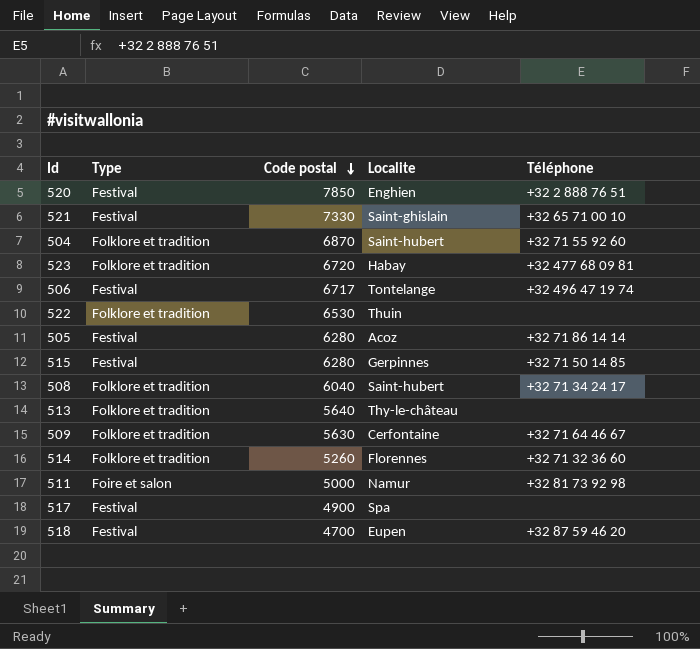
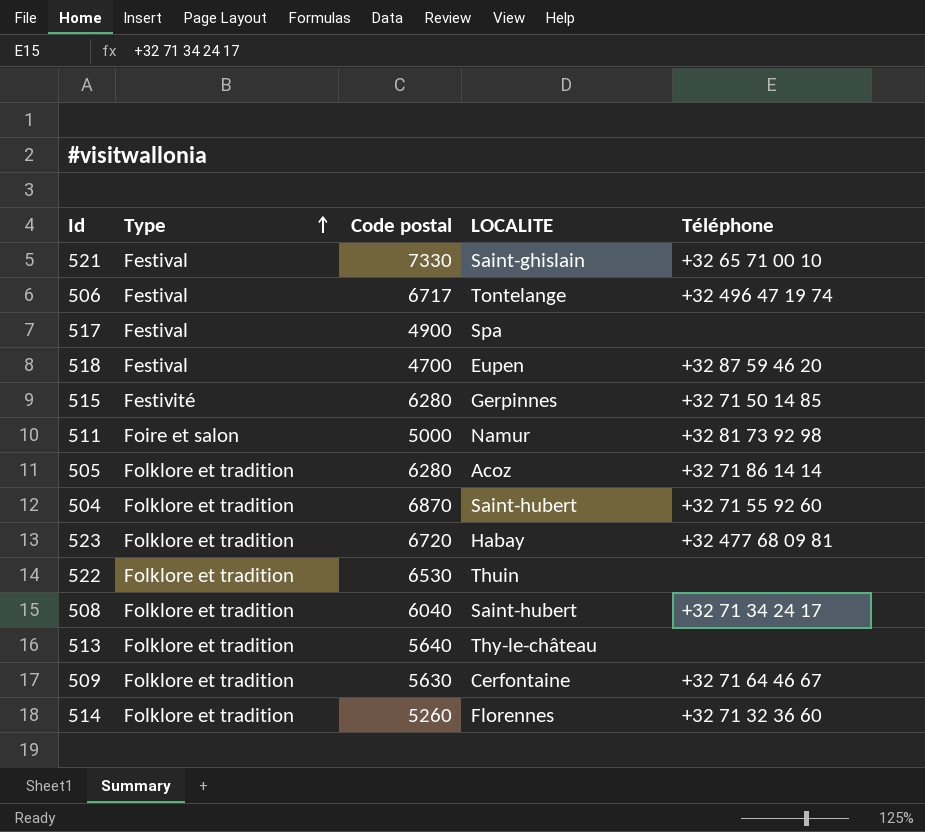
row order: Code postal descending -> Type ascending
column name: Localite -> LOCALITE
row 520: Festival | 7850 | Enghien | +32 2 888 76 51 -> none
515 | Type: Festival -> Festivité
505 | Type: Festival -> Folklore et tradition

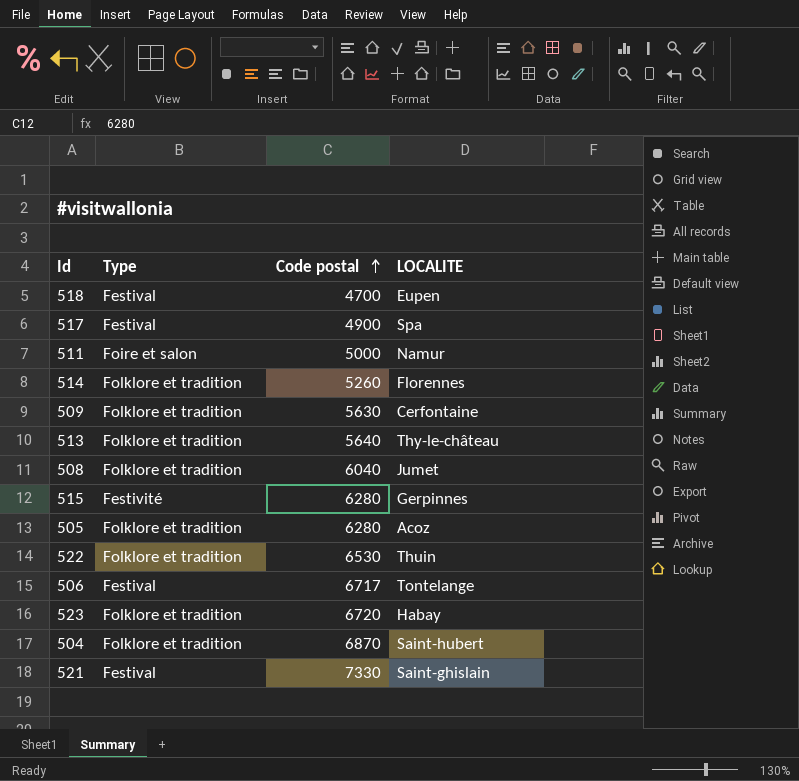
row order: Type ascending -> Code postal ascending
column Téléphone | position: 5 -> none
508 | LOCALITE: Saint-hubert -> Jumet

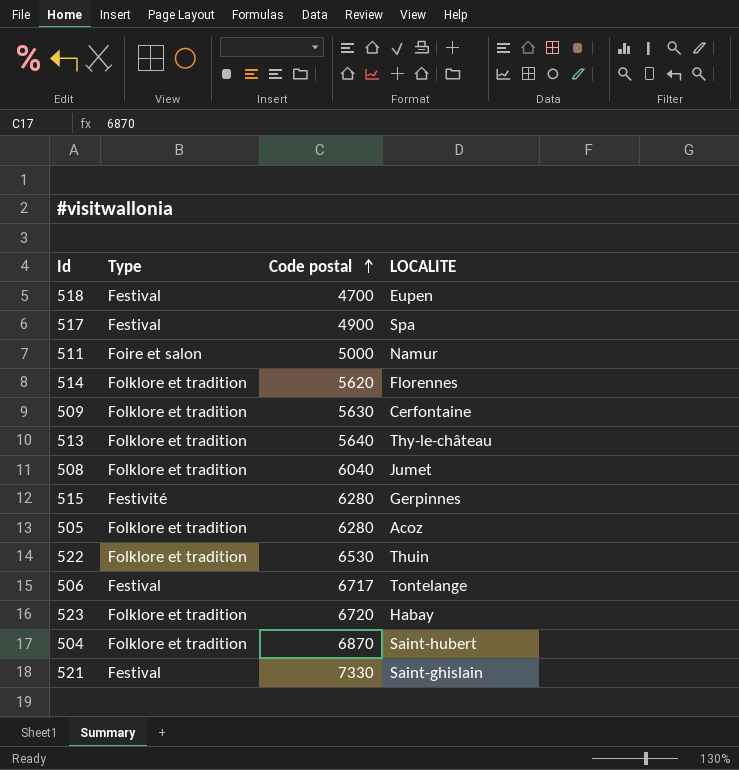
514 | Code postal: 5260 -> 5620

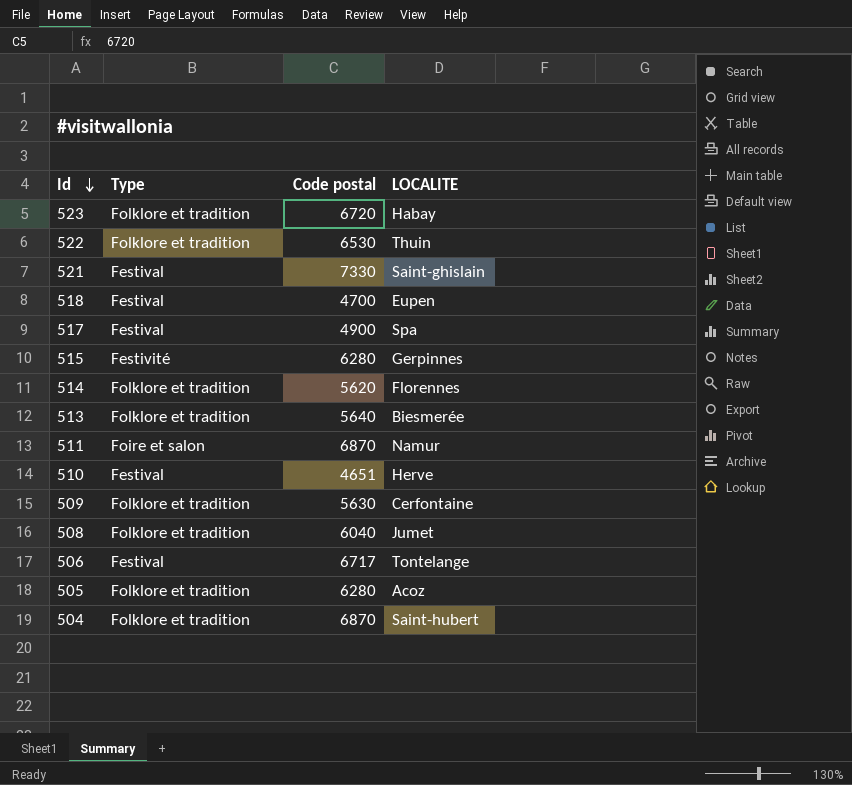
row order: Code postal ascending -> Id descending
513 | LOCALITE: Thy-le-château -> Biesmerée
511 | Code postal: 5000 -> 6870
row 510: none -> Festival | 4651 | Herve

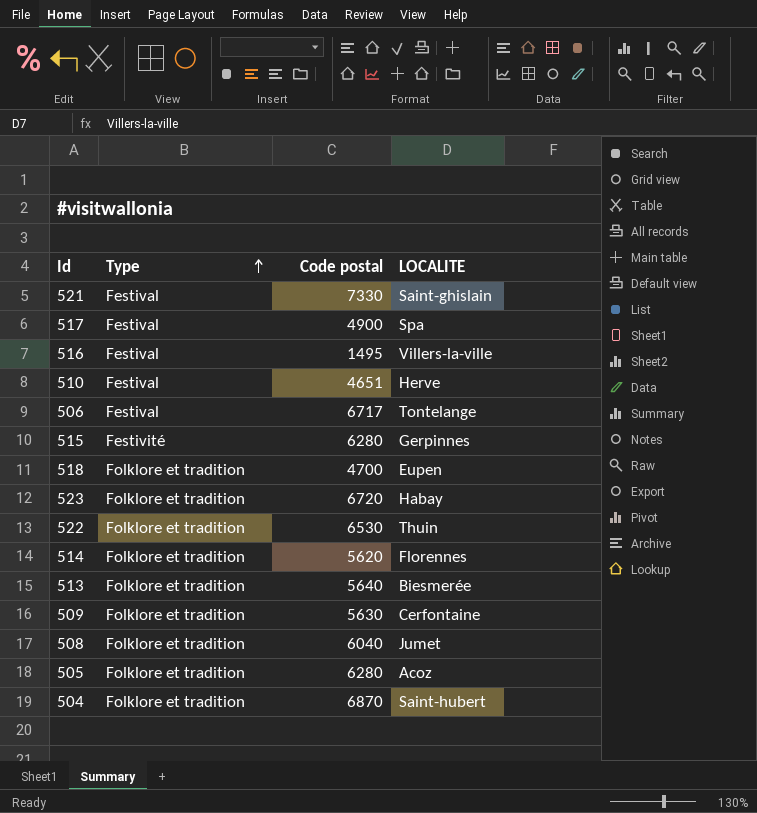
row order: Id descending -> Type ascending
row 511: Foire et salon | 6870 | Namur -> none
row 516: none -> Festival | 1495 | Villers-la-ville
518 | Type: Festival -> Folklore et tradition

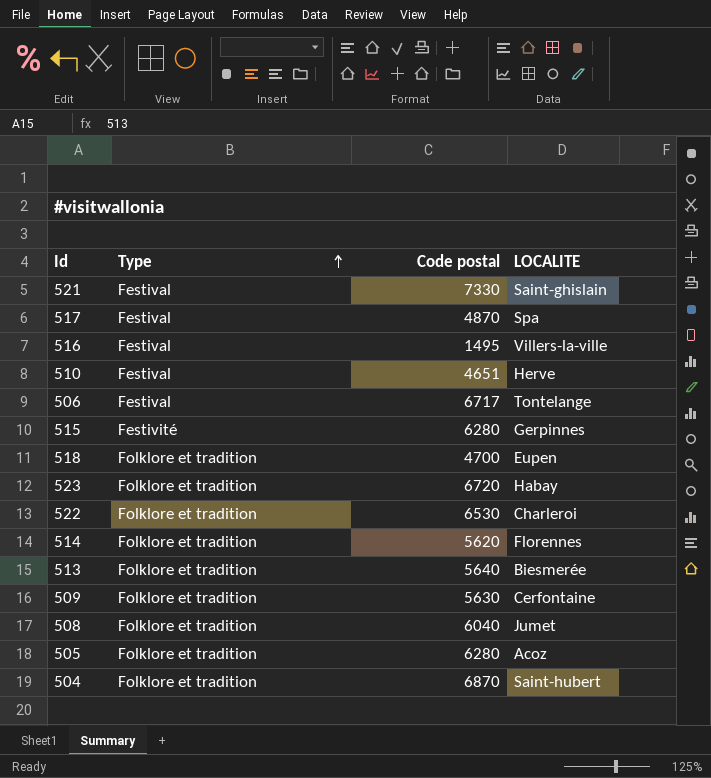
517 | Code postal: 4900 -> 4870
522 | LOCALITE: Thuin -> Charleroi

